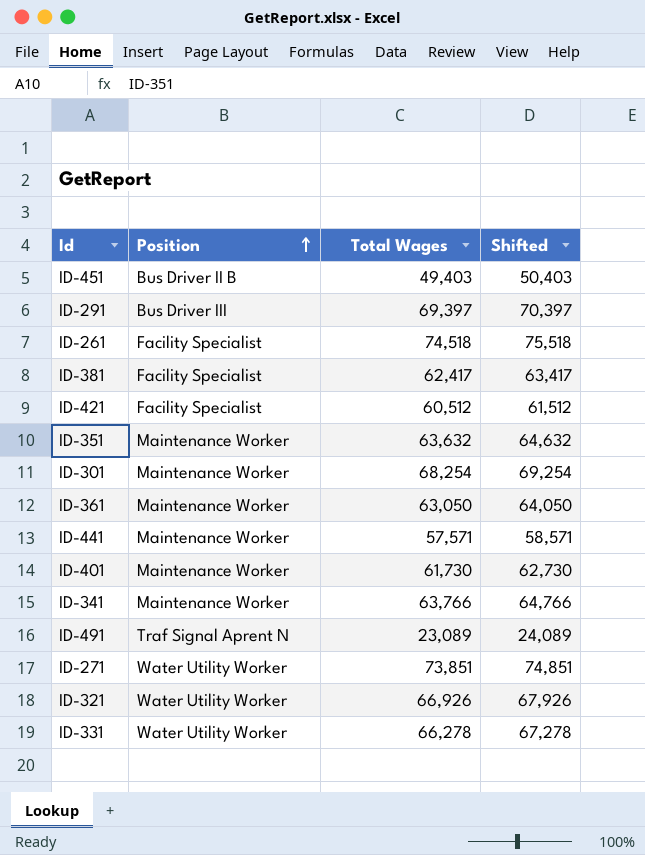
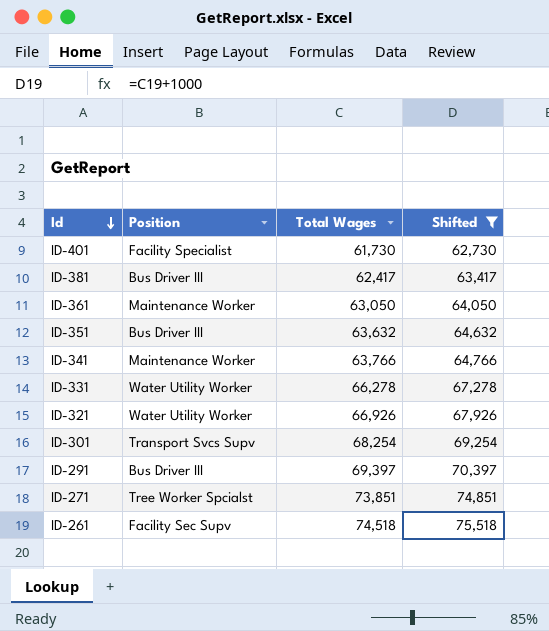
filter: none -> Shifted >= 62,730
row order: Position ascending -> Id descending
ID-401 | Position: Maintenance Worker -> Facility Specialist
ID-381 | Position: Facility Specialist -> Bus Driver III
ID-351 | Position: Maintenance Worker -> Bus Driver III
ID-301 | Position: Maintenance Worker -> Transport Svcs Supv
ID-271 | Position: Water Utility Worker -> Tree Worker Spcialst
ID-261 | Position: Facility Specialist -> Facility Sec Supv

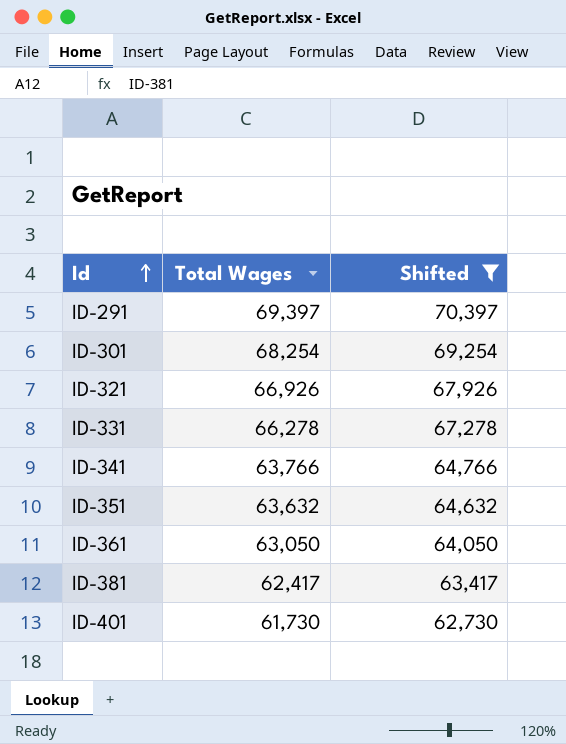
row order: Id descending -> Id ascending
column Position | position: 2 -> none
row ID-271: Tree Worker Spcialst | 73,851 | 74,851 -> none
row ID-261: Facility Sec Supv | 74,518 | 75,518 -> none

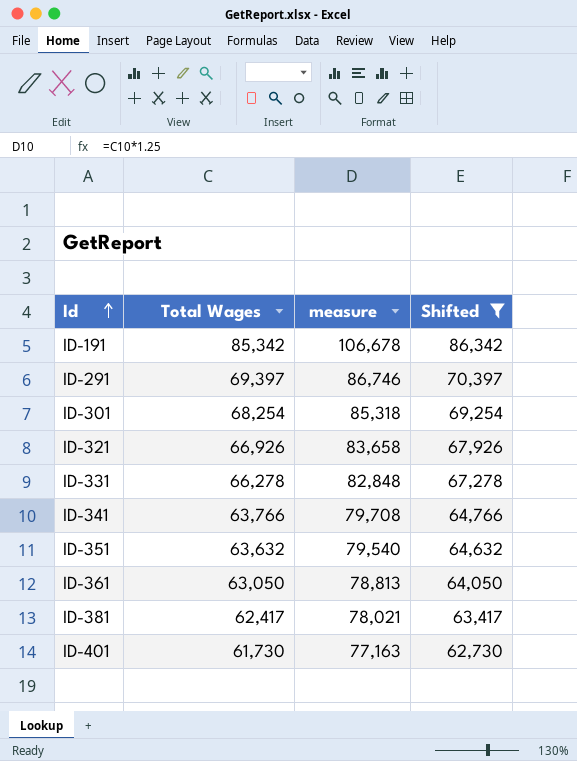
column measure | formula: none -> [Total Wages] * 1.25
row ID-191: none -> 85,342 | 106,678 | 86,342

